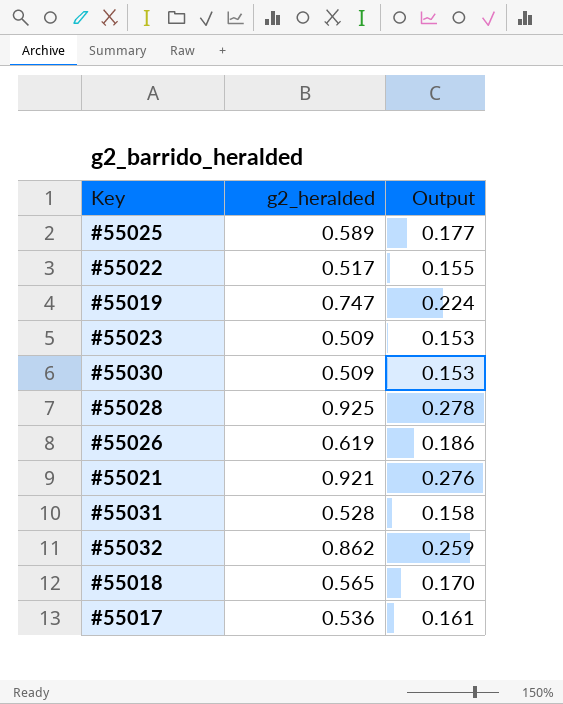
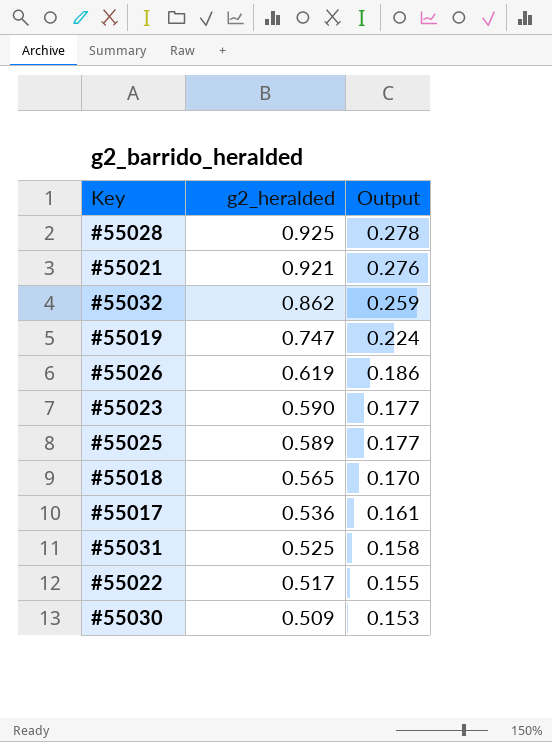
row order: none -> g2_heralded descending
#55023 | g2_heralded: 0.509 -> 0.590
#55023 | Output: 0.153 -> 0.177
#55031 | g2_heralded: 0.528 -> 0.525

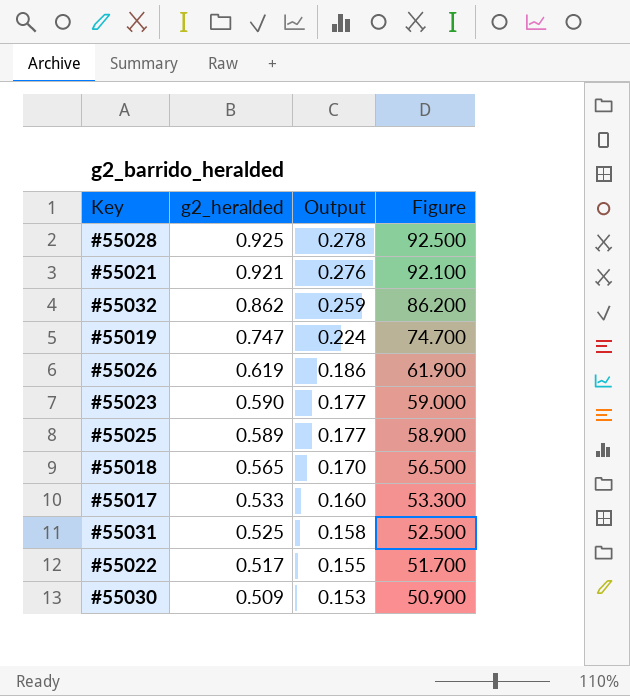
column Figure | formula: none -> [g2_heralded] * 100
#55017 | g2_heralded: 0.536 -> 0.533
#55017 | Output: 0.161 -> 0.160

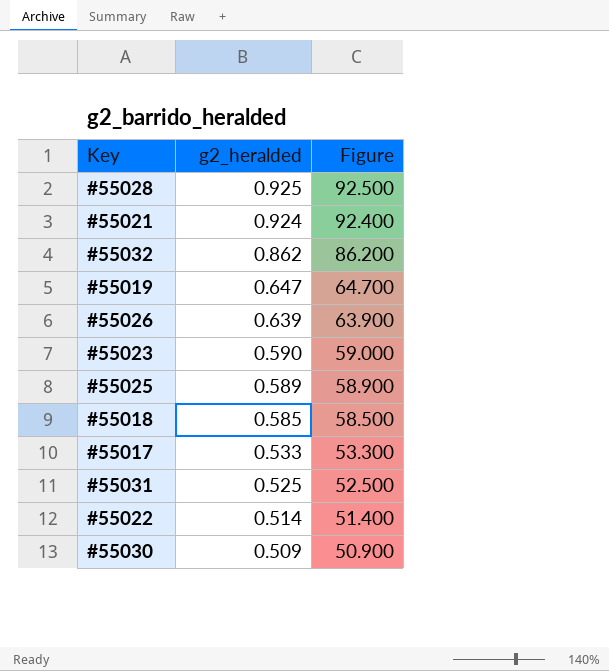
column Output | formula: [g2_heralded] * 0.3 -> none
#55021 | g2_heralded: 0.921 -> 0.924
#55021 | Figure: 92.100 -> 92.400
#55019 | g2_heralded: 0.747 -> 0.647
#55019 | Figure: 74.700 -> 64.700
#55026 | g2_heralded: 0.619 -> 0.639
#55026 | Figure: 61.900 -> 63.900
#55018 | g2_heralded: 0.565 -> 0.585
#55018 | Figure: 56.500 -> 58.500
#55022 | g2_heralded: 0.517 -> 0.514
#55022 | Figure: 51.700 -> 51.400

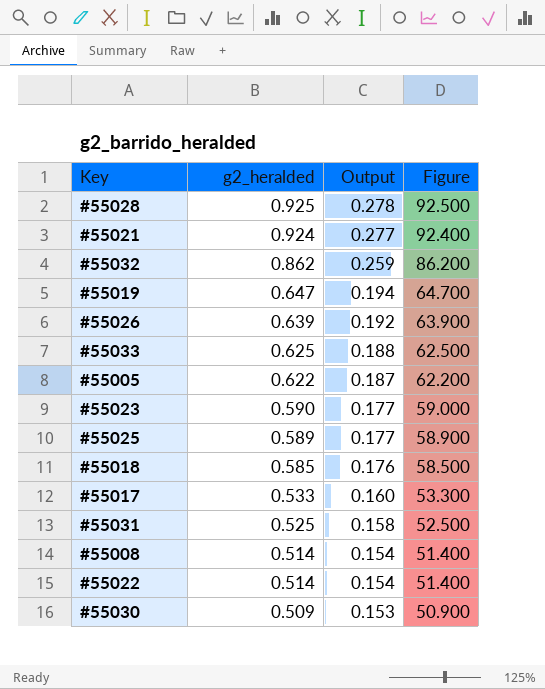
column Output | formula: none -> [g2_heralded] * 0.3
row #55033: none -> 0.625 | 0.188 | 62.500
row #55005: none -> 0.622 | 0.187 | 62.200
row #55008: none -> 0.514 | 0.154 | 51.400

